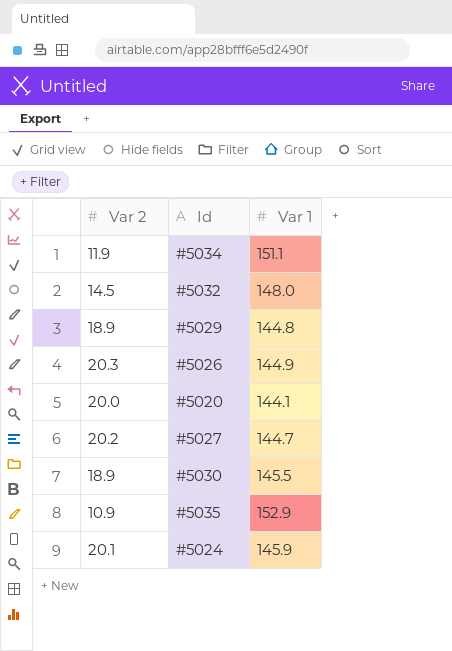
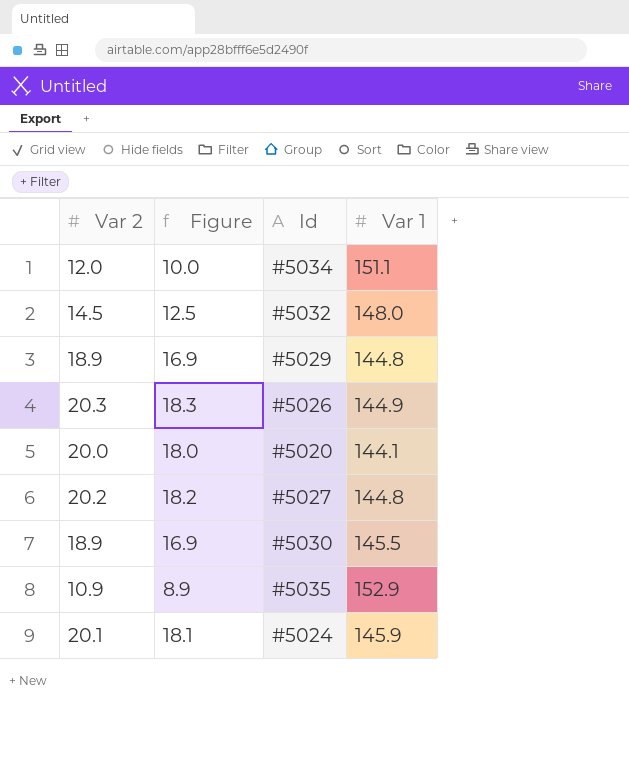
column Figure | formula: none -> [Var 2] - 2
#5034 | Var 2: 11.9 -> 12.0
#5027 | Var 1: 144.7 -> 144.8

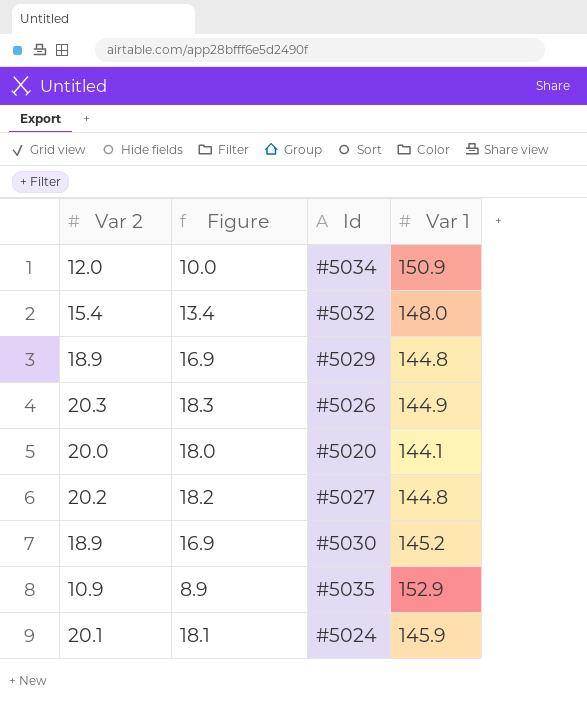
#5034 | Var 1: 151.1 -> 150.9
#5032 | Var 2: 14.5 -> 15.4
#5032 | Figure: 12.5 -> 13.4
#5030 | Var 1: 145.5 -> 145.2

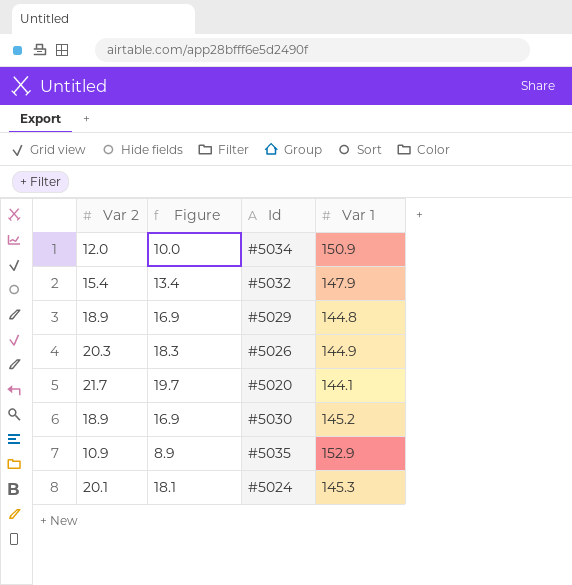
row #5027: 20.2 | 18.2 | 144.8 -> none
#5032 | Var 1: 148.0 -> 147.9
#5020 | Var 2: 20.0 -> 21.7
#5020 | Figure: 18.0 -> 19.7
#5024 | Var 1: 145.9 -> 145.3

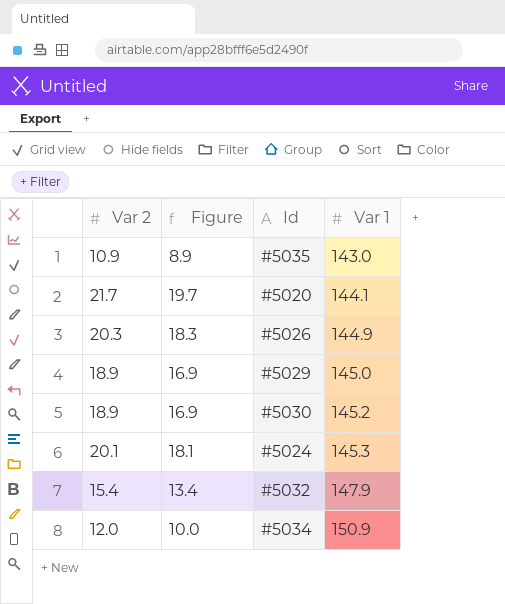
row order: none -> Var 1 ascending
#5035 | Var 1: 152.9 -> 143.0
#5029 | Var 1: 144.8 -> 145.0

